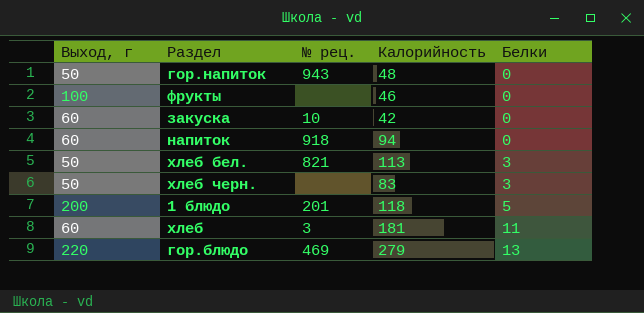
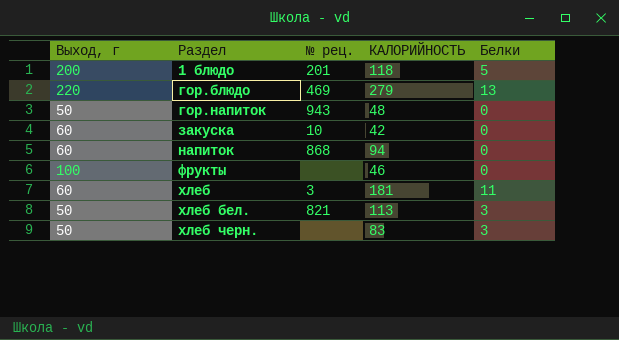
row order: Белки ascending -> Раздел ascending
column name: Калорийность -> КАЛОРИЙНОСТЬ
напиток | № рец.: 918 -> 868

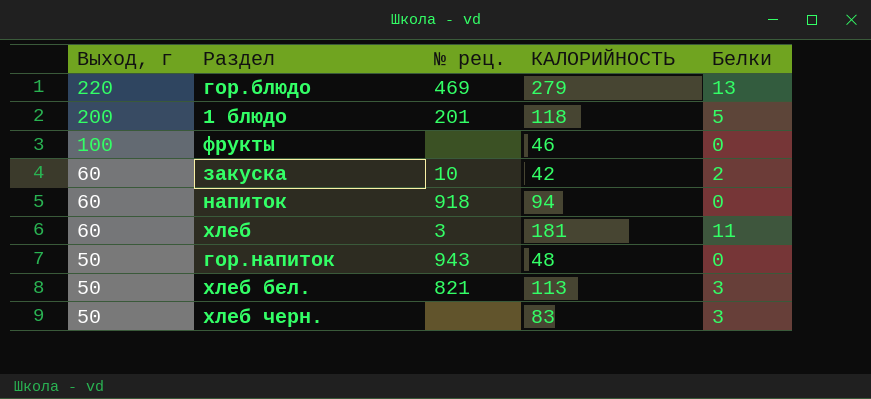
row order: Раздел ascending -> Выход, г descending
закуска | Белки: 0 -> 2
напиток | № рец.: 868 -> 918

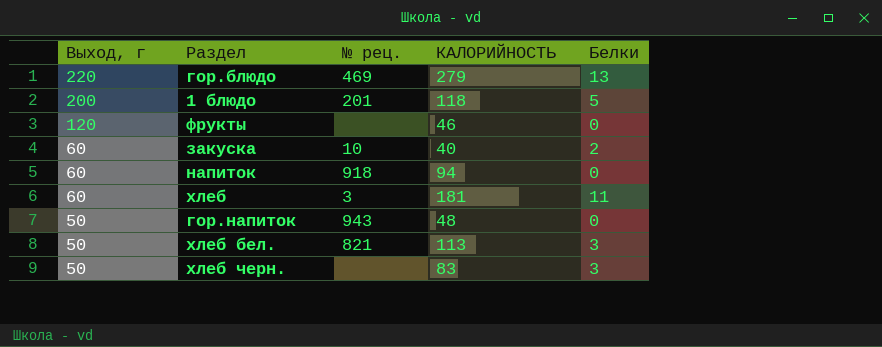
фрукты | Выход, г: 100 -> 120
закуска | КАЛОРИЙНОСТЬ: 42 -> 40

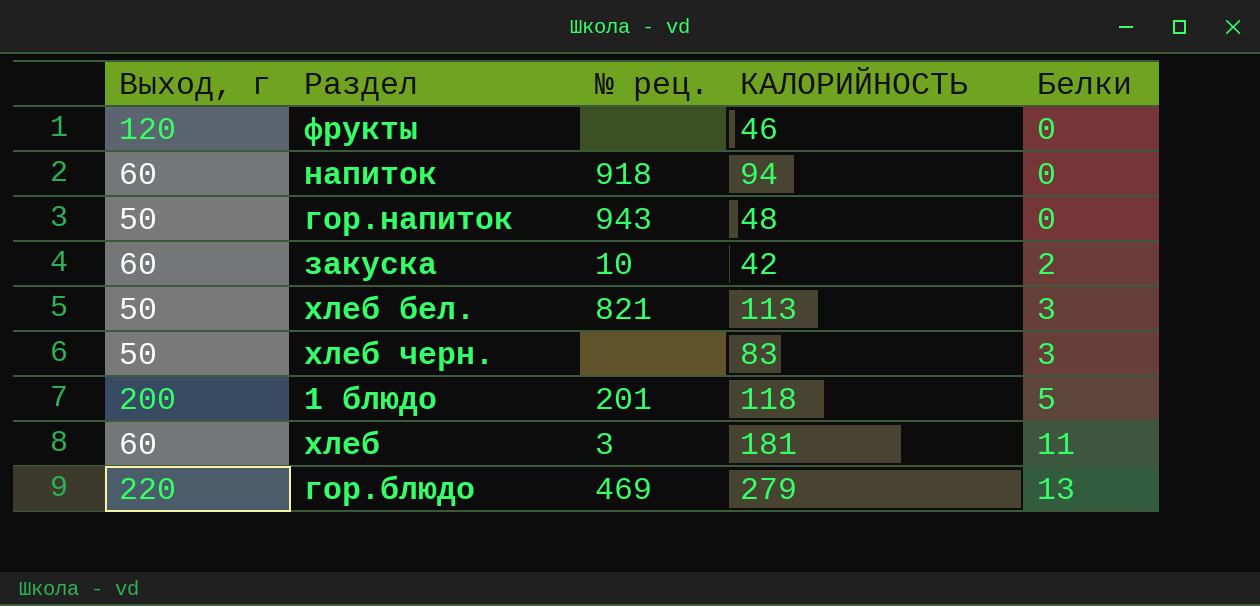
row order: Выход, г descending -> Белки ascending
закуска | КАЛОРИЙНОСТЬ: 40 -> 42

